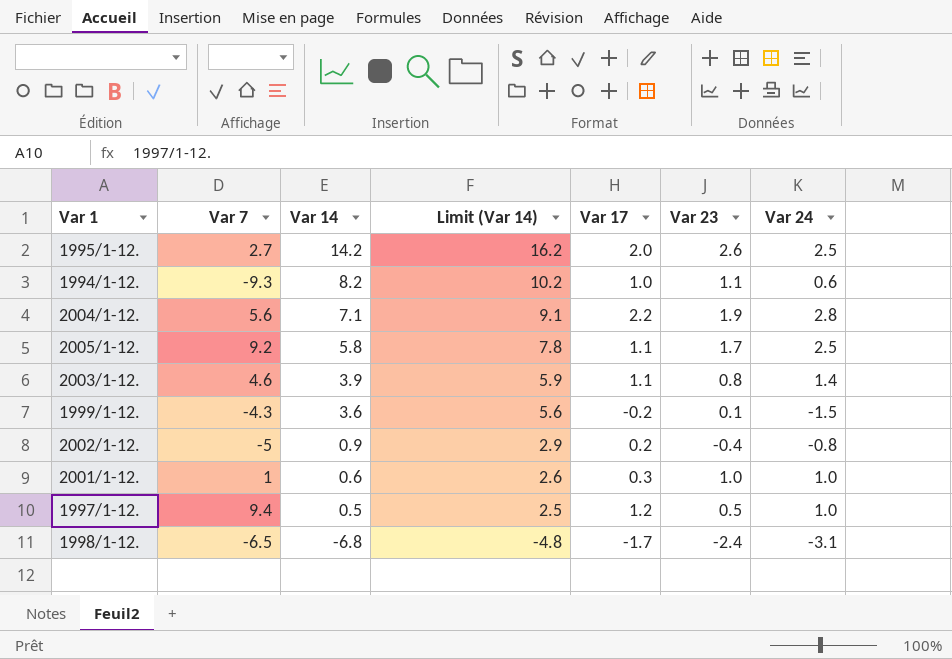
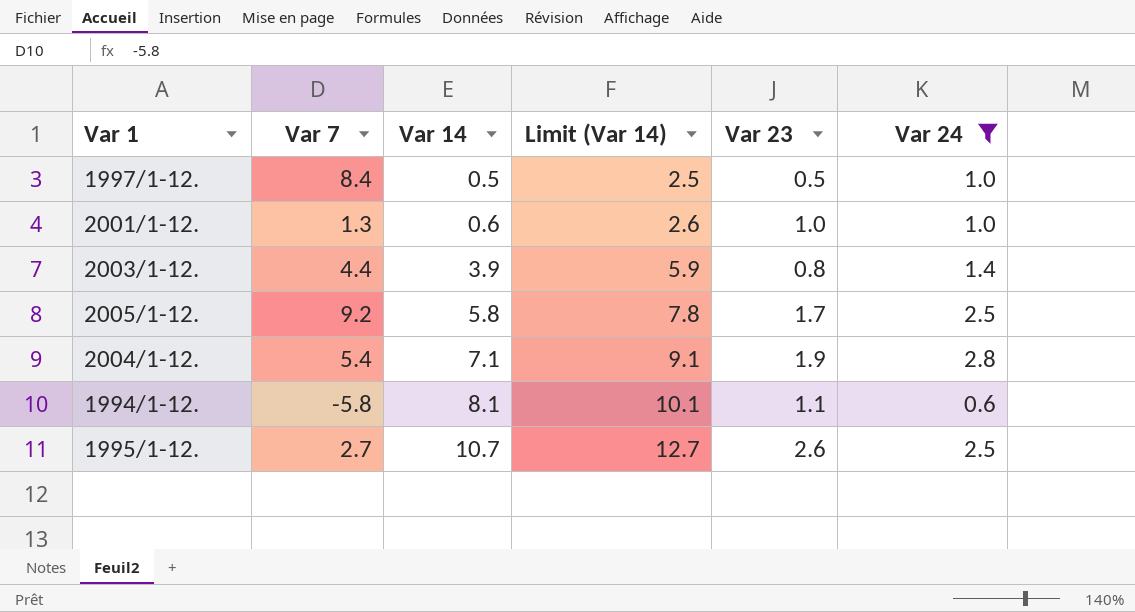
filter: none -> Var 24 >= 0.6
row order: Var 14 descending -> Var 14 ascending
column Var 17 | position: 5 -> none
1997/1-12. | Var 7: 9.4 -> 8.4
2001/1-12. | Var 7: 1 -> 1.3
2003/1-12. | Var 7: 4.6 -> 4.4
2004/1-12. | Var 7: 5.6 -> 5.4
1994/1-12. | Var 7: -9.3 -> -5.8
1994/1-12. | Var 14: 8.2 -> 8.1
1994/1-12. | Limit (Var 14): 10.2 -> 10.1
1995/1-12. | Var 14: 14.2 -> 10.7
1995/1-12. | Limit (Var 14): 16.2 -> 12.7

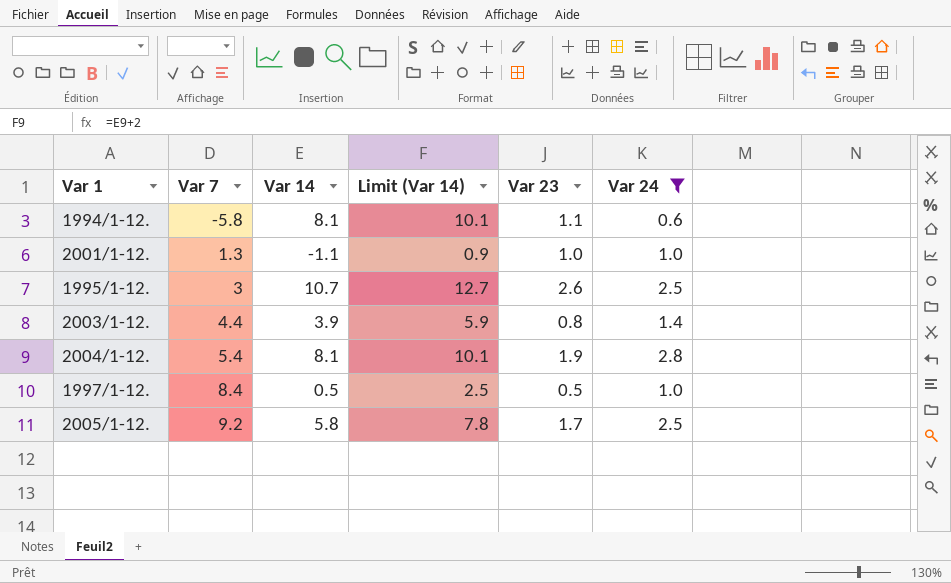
row order: Var 14 ascending -> Var 7 ascending
2001/1-12. | Var 14: 0.6 -> -1.1
2001/1-12. | Limit (Var 14): 2.6 -> 0.9
1995/1-12. | Var 7: 2.7 -> 3
2004/1-12. | Var 14: 7.1 -> 8.1
2004/1-12. | Limit (Var 14): 9.1 -> 10.1

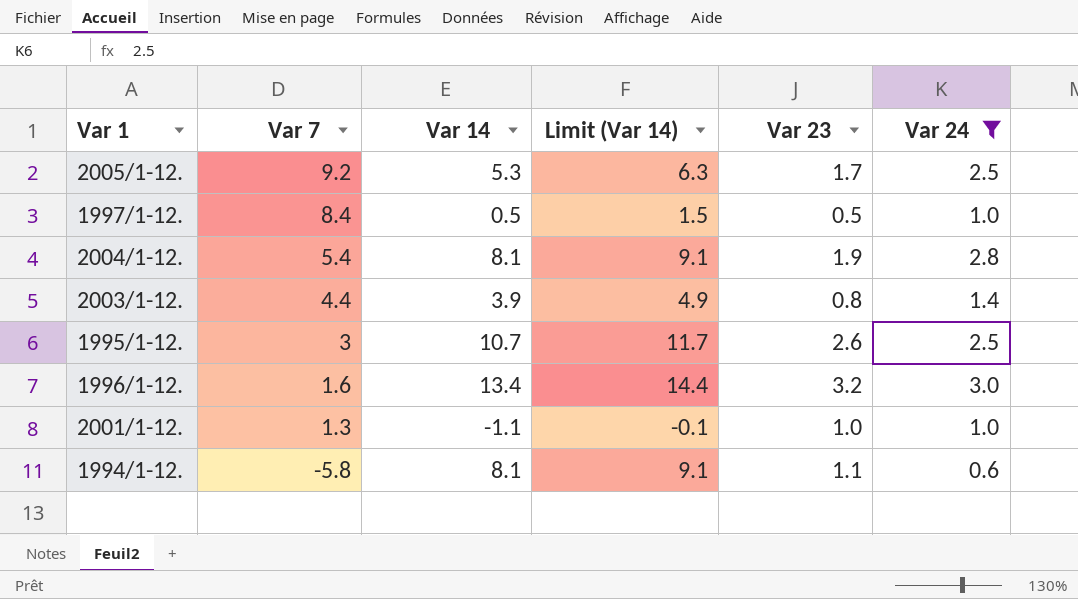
row order: Var 7 ascending -> Var 7 descending
column Limit (Var 14) | formula: [Var 14] + 2 -> [Var 14] + 1
2005/1-12. | Var 14: 5.8 -> 5.3
row 1996/1-12.: none -> 1.6 | 13.4 | 14.4 | 3.2 | 3.0

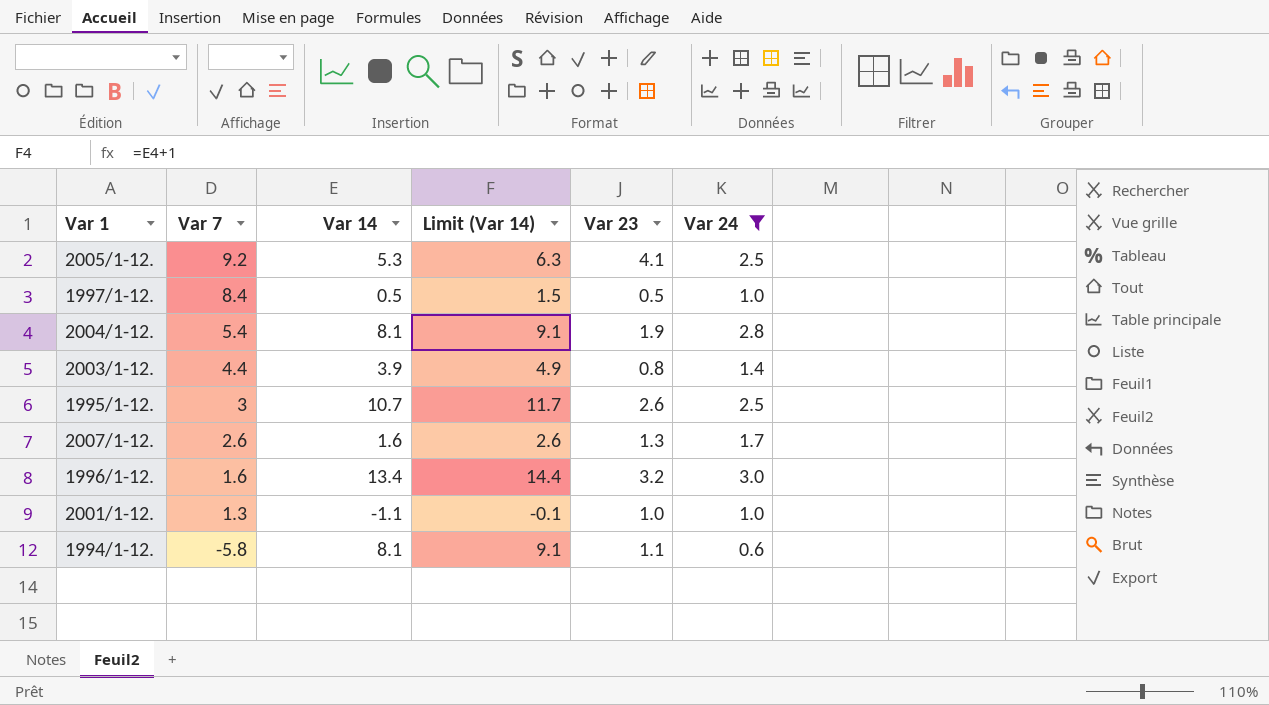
2005/1-12. | Var 23: 1.7 -> 4.1
row 2007/1-12.: none -> 2.6 | 1.6 | 2.6 | 1.3 | 1.7

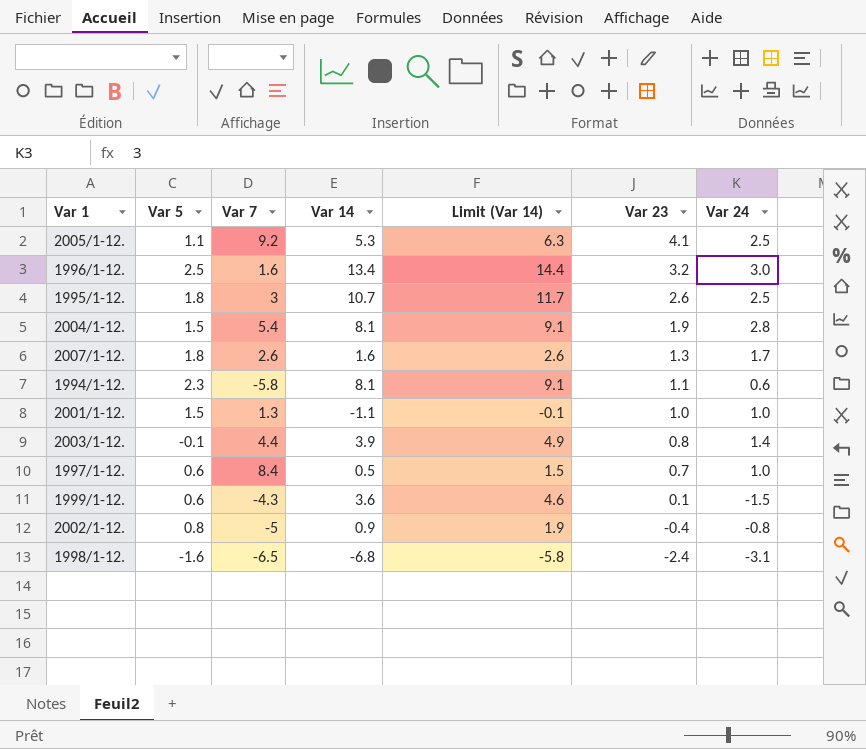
filter: Var 24 >= 0.6 -> none
row order: Var 7 descending -> Var 23 descending
column Var 5 | position: none -> 2
1997/1-12. | Var 23: 0.5 -> 0.7

